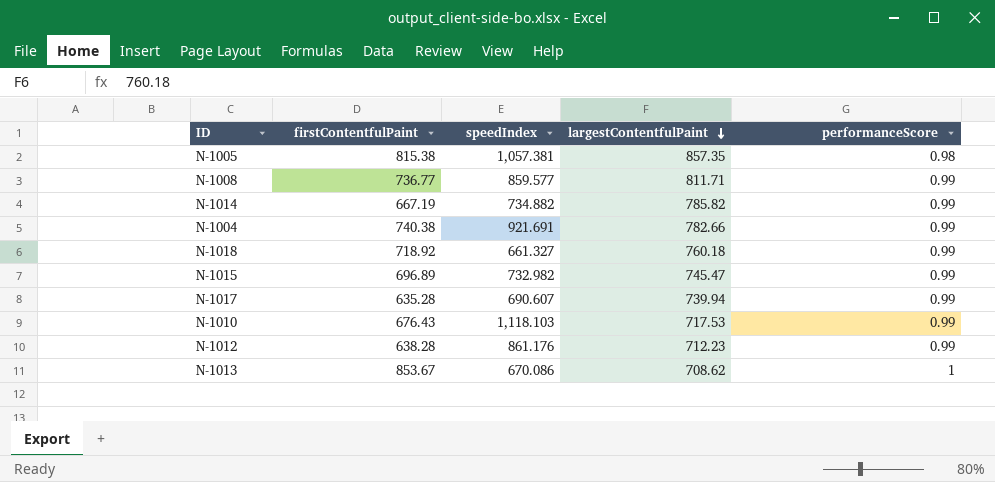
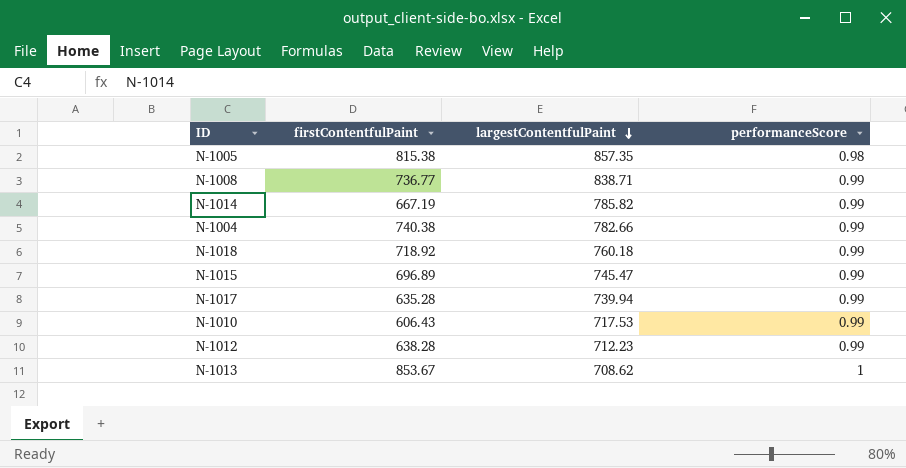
column speedIndex | position: 3 -> none
N-1008 | largestContentfulPaint: 811.71 -> 838.71
N-1010 | firstContentfulPaint: 676.43 -> 606.43

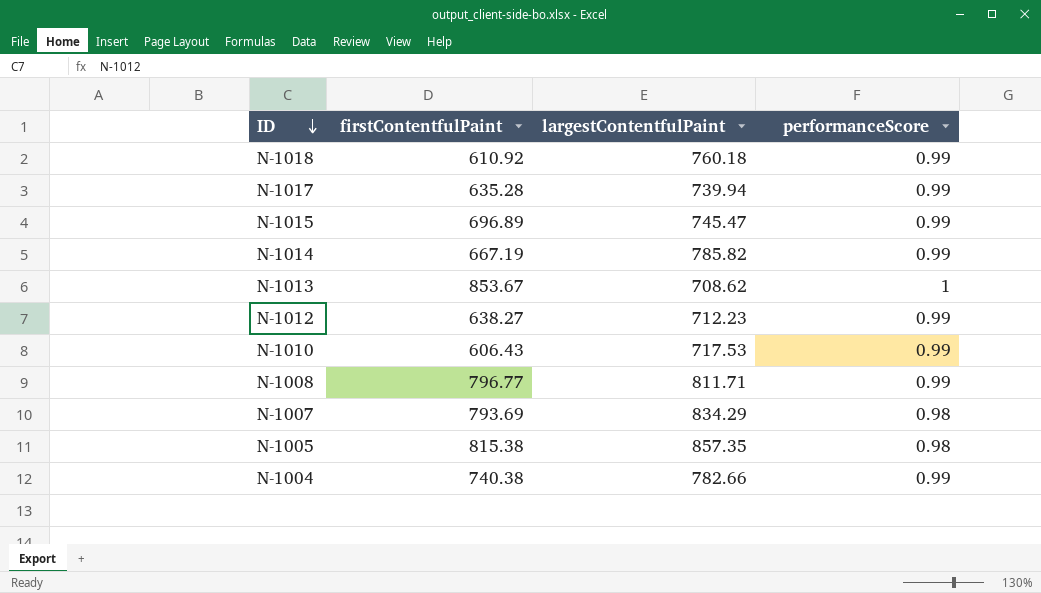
row order: largestContentfulPaint descending -> ID descending
N-1018 | firstContentfulPaint: 718.92 -> 610.92
N-1012 | firstContentfulPaint: 638.28 -> 638.27
N-1008 | firstContentfulPaint: 736.77 -> 796.77
N-1008 | largestContentfulPaint: 838.71 -> 811.71
row N-1007: none -> 793.69 | 834.29 | 0.98

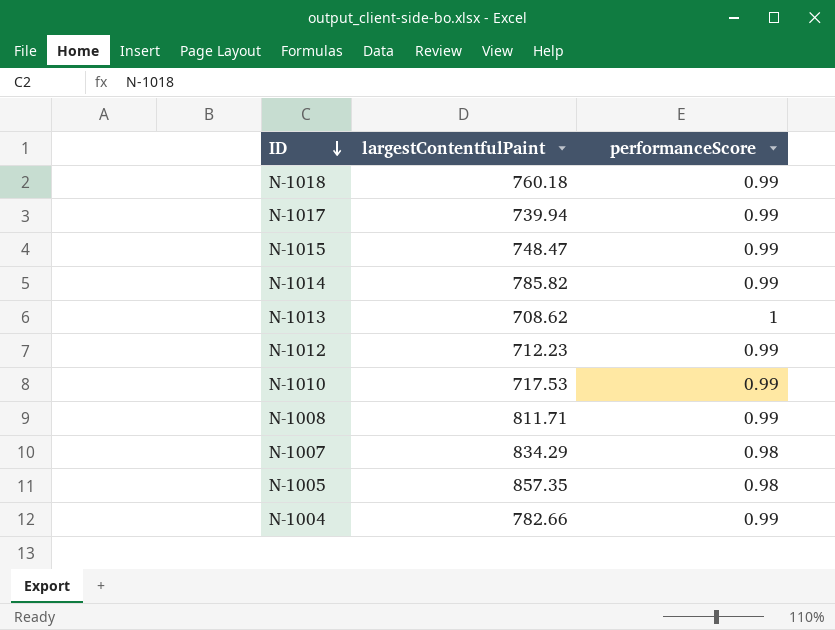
column firstContentfulPaint | position: 2 -> none
N-1015 | largestContentfulPaint: 745.47 -> 748.47

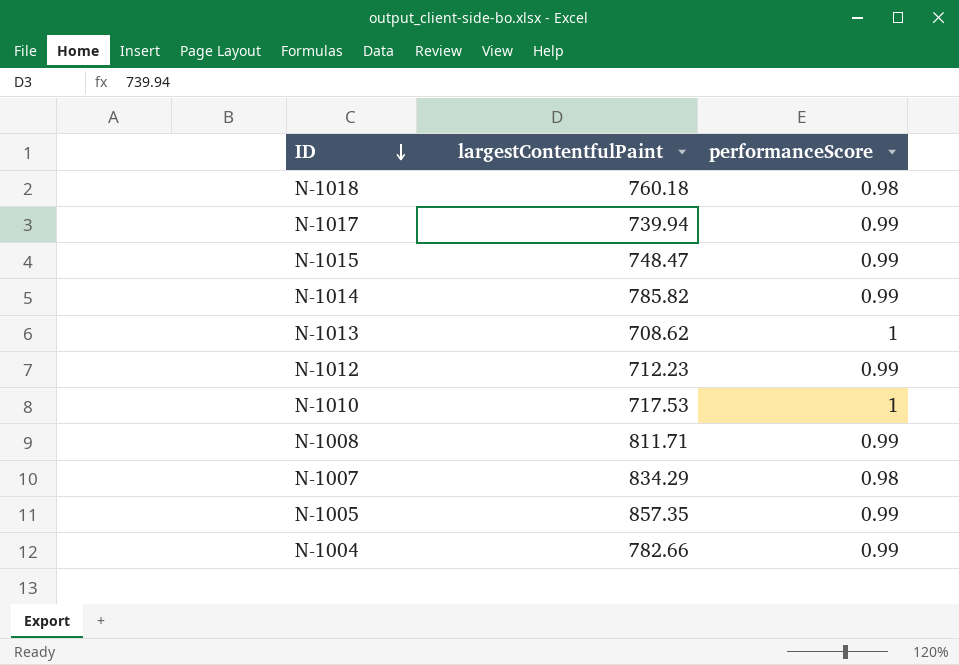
N-1018 | performanceScore: 0.99 -> 0.98
N-1010 | performanceScore: 0.99 -> 1
N-1005 | performanceScore: 0.98 -> 0.99

